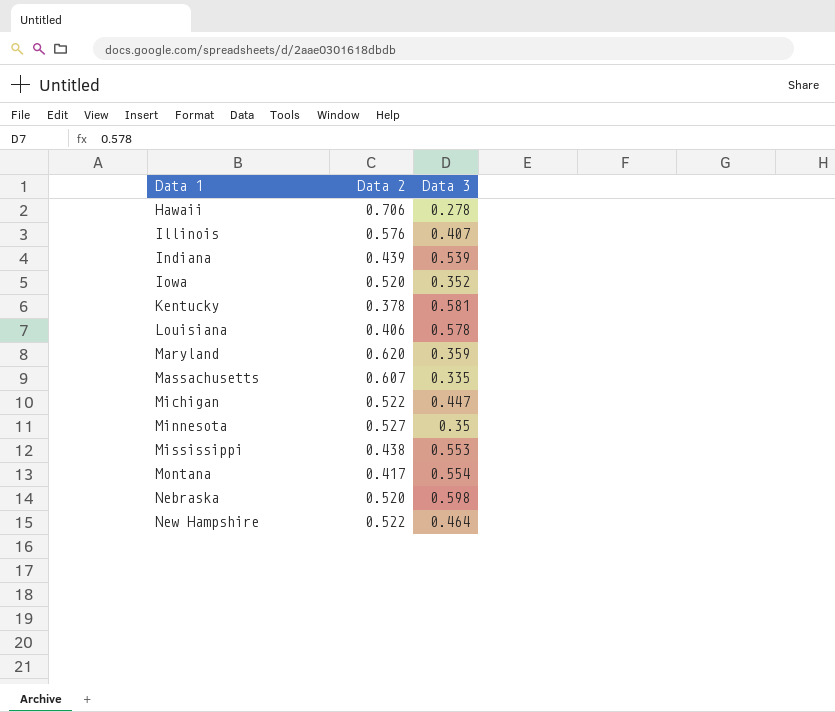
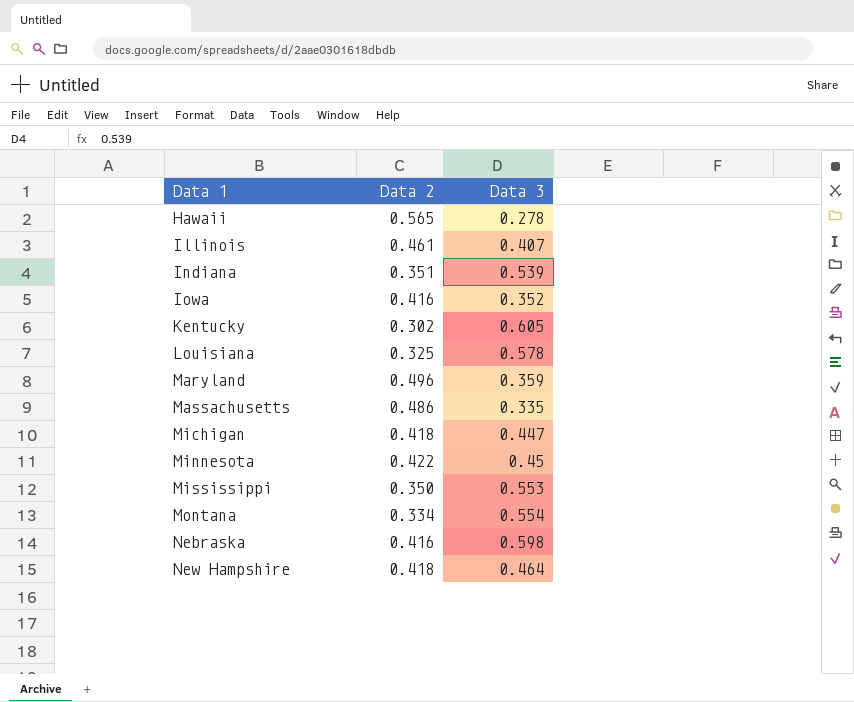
Hawaii | Data 2: 0.706 -> 0.565
Illinois | Data 2: 0.576 -> 0.461
Indiana | Data 2: 0.439 -> 0.351
Iowa | Data 2: 0.520 -> 0.416
Kentucky | Data 2: 0.378 -> 0.302
Kentucky | Data 3: 0.581 -> 0.605
Louisiana | Data 2: 0.406 -> 0.325
Maryland | Data 2: 0.620 -> 0.496
Massachusetts | Data 2: 0.607 -> 0.486
Michigan | Data 2: 0.522 -> 0.418
Minnesota | Data 2: 0.527 -> 0.422
Minnesota | Data 3: 0.35 -> 0.45
Mississippi | Data 2: 0.438 -> 0.350
Montana | Data 2: 0.417 -> 0.334
Nebraska | Data 2: 0.520 -> 0.416
New Hampshire | Data 2: 0.522 -> 0.418

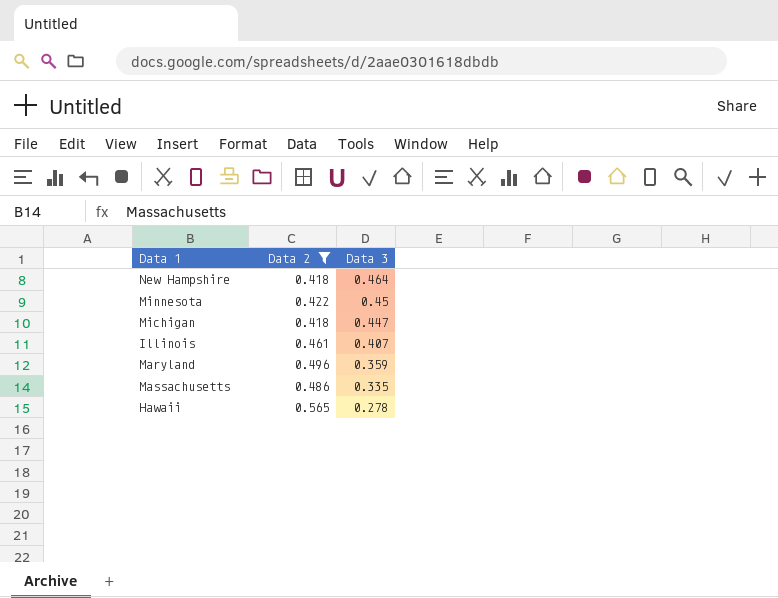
filter: none -> Data 2 >= 0.418
row order: Data 1 ascending -> Data 3 descending

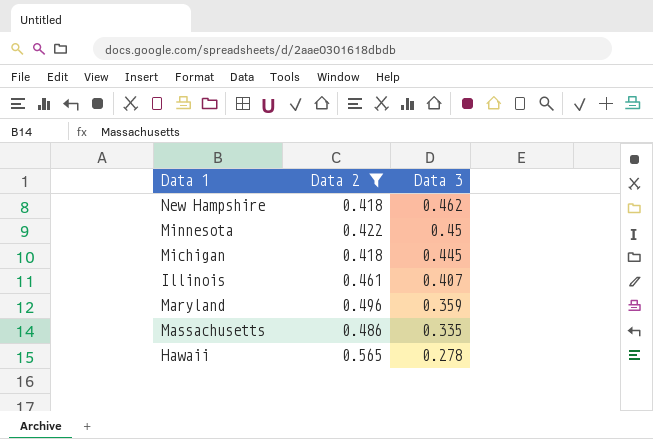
New Hampshire | Data 3: 0.464 -> 0.462
Michigan | Data 3: 0.447 -> 0.445

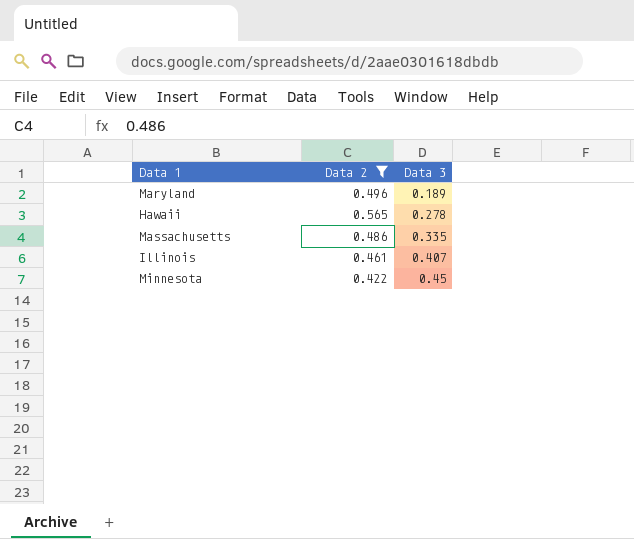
row order: Data 3 descending -> Data 3 ascending
row New Hampshire: 0.418 | 0.462 -> none
row Michigan: 0.418 | 0.445 -> none
Maryland | Data 3: 0.359 -> 0.189

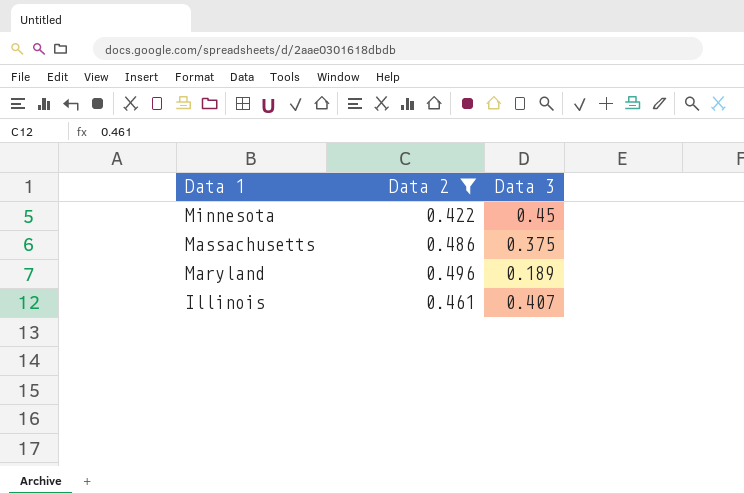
row order: Data 3 ascending -> Data 1 descending
row Hawaii: 0.565 | 0.278 -> none
Massachusetts | Data 3: 0.335 -> 0.375

